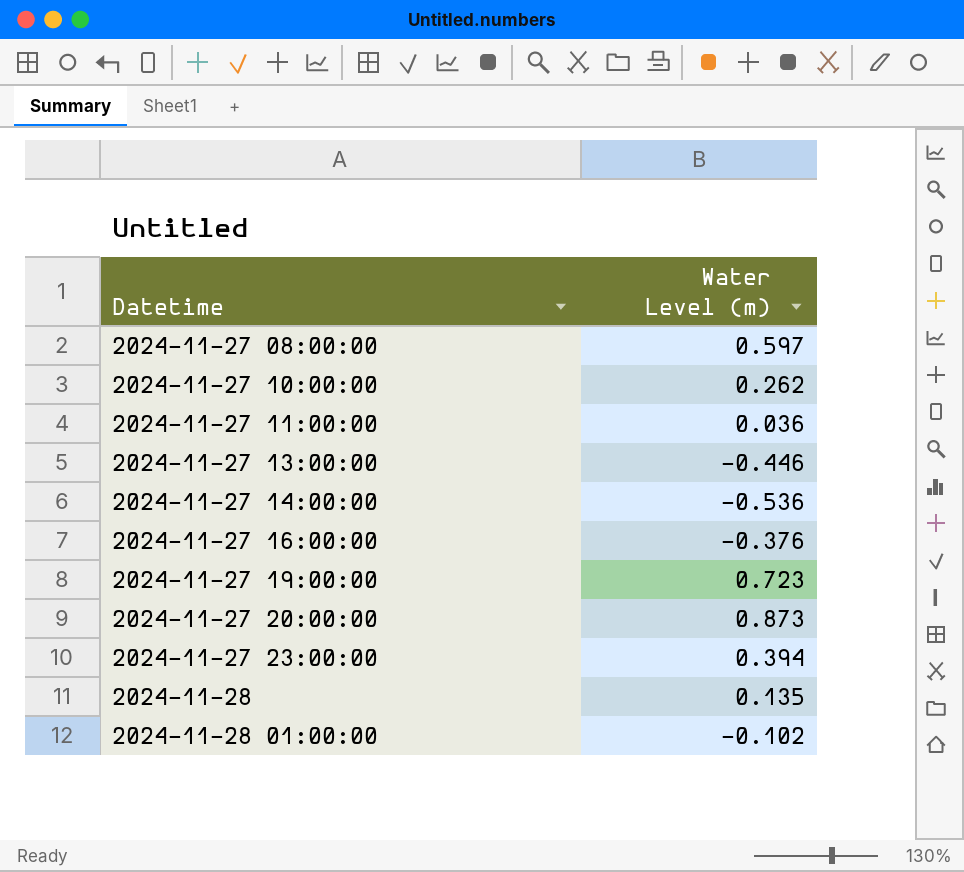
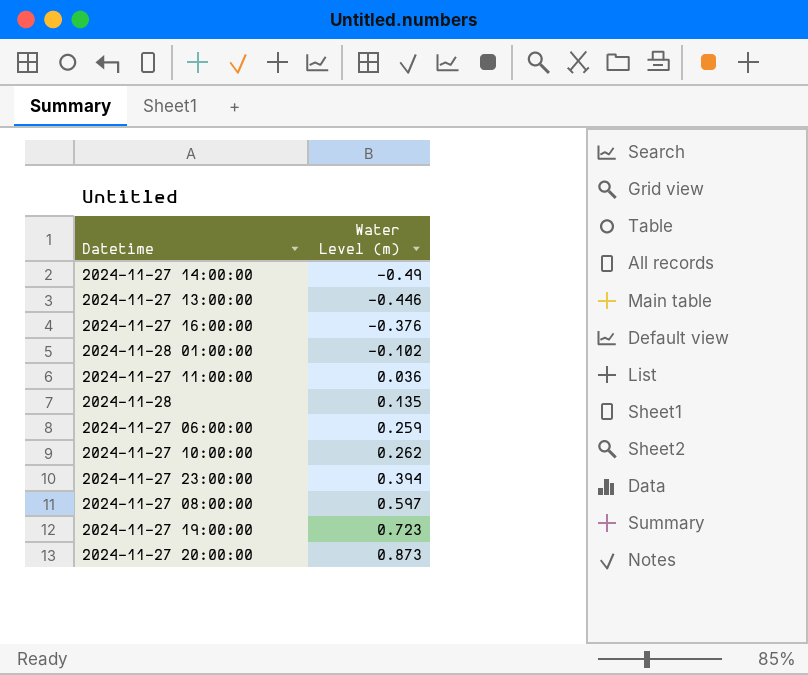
row order: Datetime ascending -> Water Level (m) ascending
2024-11-27 14:00:00 | Water Level (m): -0.536 -> -0.49
row 2024-11-27 06:00:00: none -> 0.259

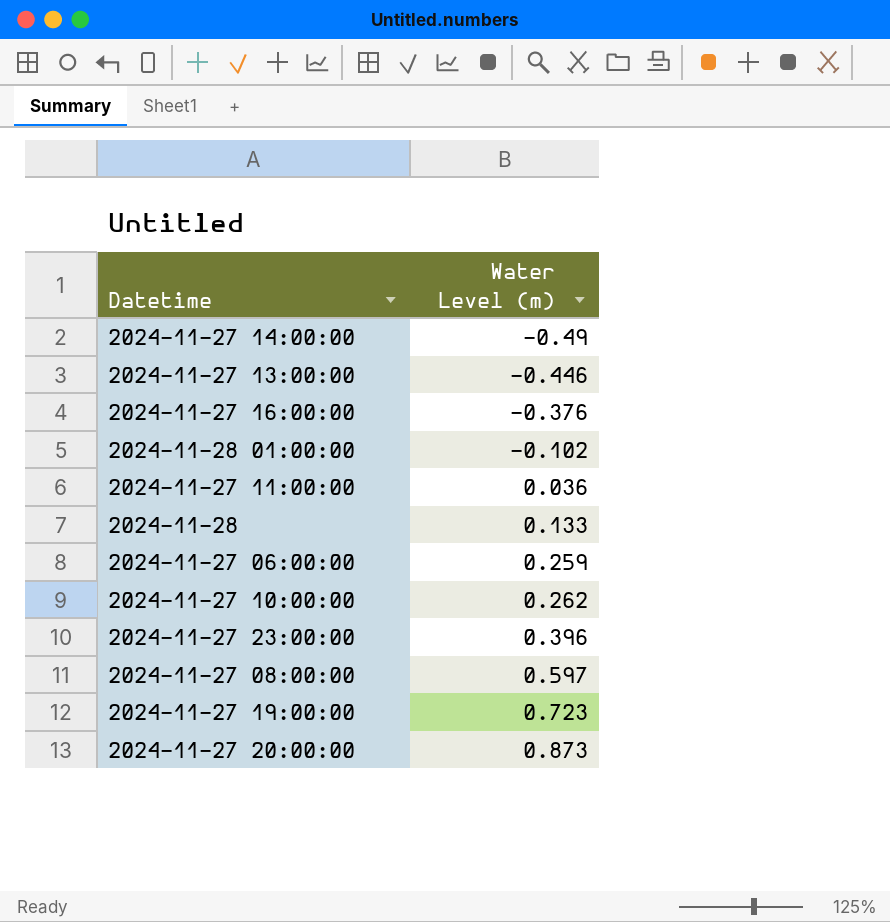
2024-11-28 | Water Level (m): 0.135 -> 0.133
2024-11-27 23:00:00 | Water Level (m): 0.394 -> 0.396

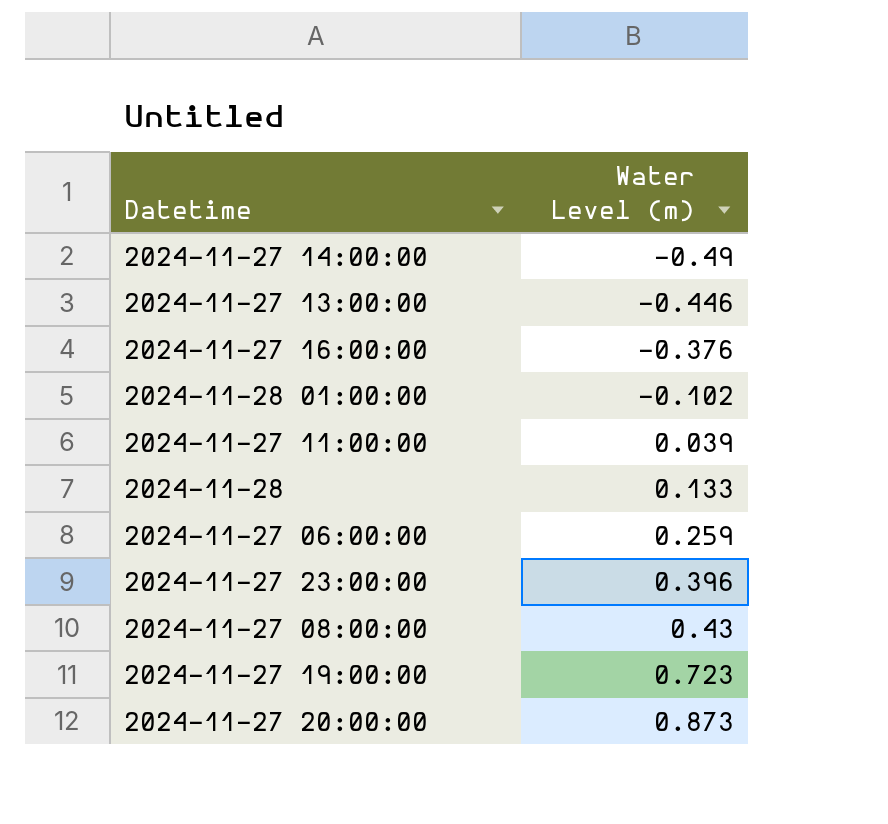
row 2024-11-27 10:00:00: 0.262 -> none
2024-11-27 11:00:00 | Water Level (m): 0.036 -> 0.039
2024-11-27 08:00:00 | Water Level (m): 0.597 -> 0.43

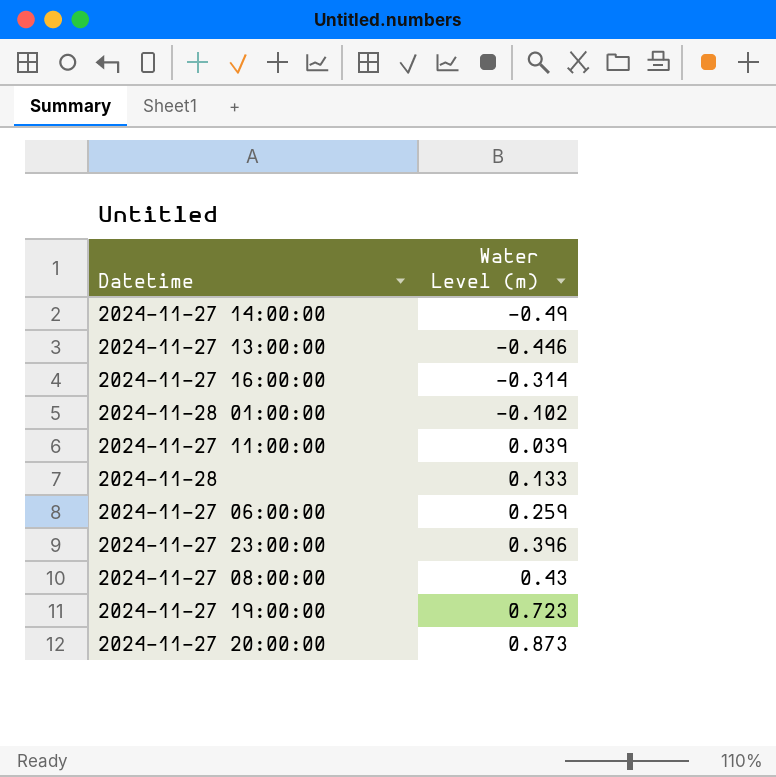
2024-11-27 16:00:00 | Water Level (m): -0.376 -> -0.314

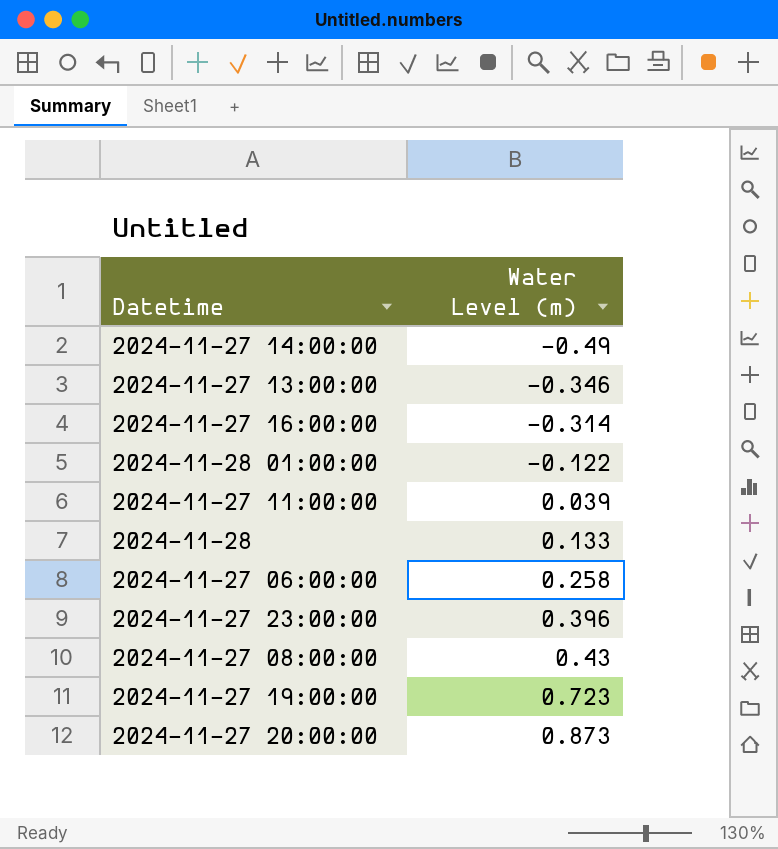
2024-11-27 13:00:00 | Water Level (m): -0.446 -> -0.346
2024-11-28 01:00:00 | Water Level (m): -0.102 -> -0.122
2024-11-27 06:00:00 | Water Level (m): 0.259 -> 0.258

